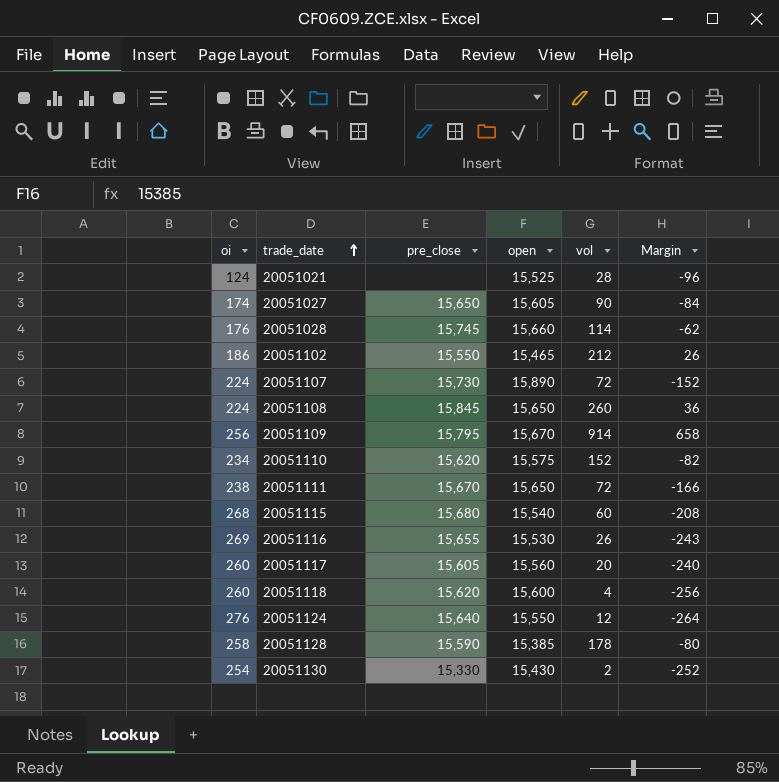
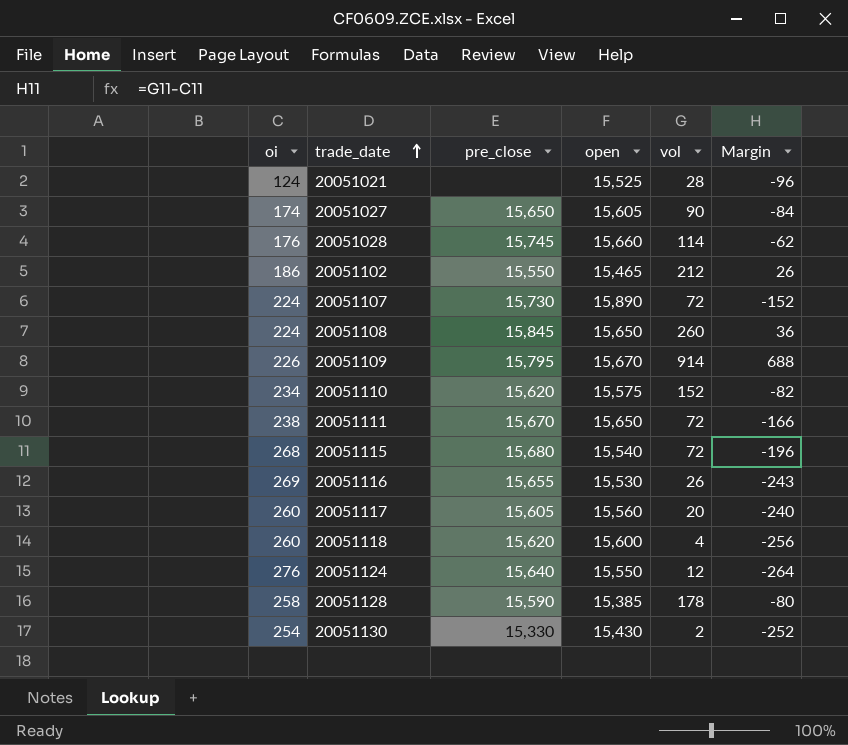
20051109 | oi: 256 -> 226
20051109 | Margin: 658 -> 688
20051115 | vol: 60 -> 72
20051115 | Margin: -208 -> -196

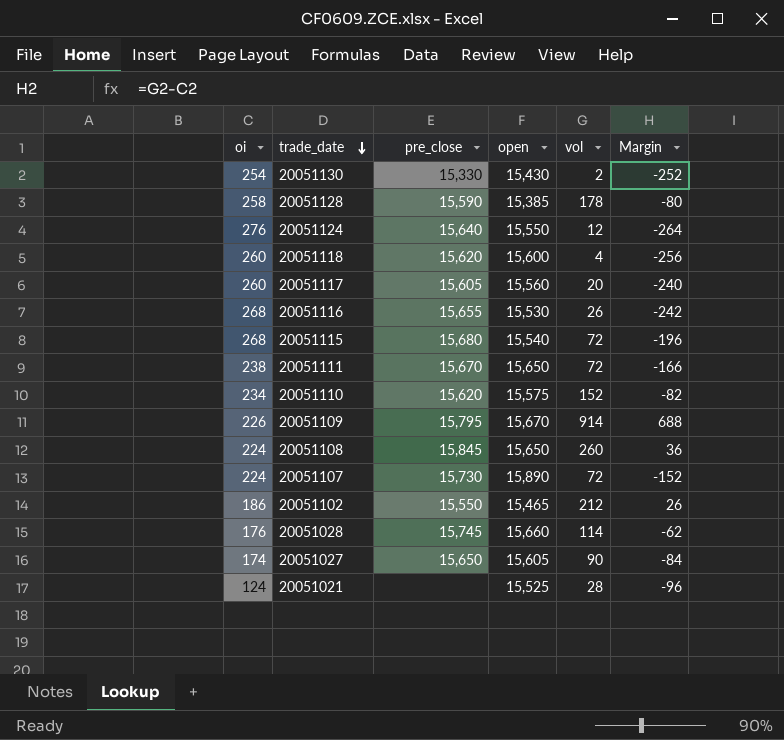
row order: trade_date ascending -> trade_date descending
20051116 | oi: 269 -> 268
20051116 | Margin: -243 -> -242

